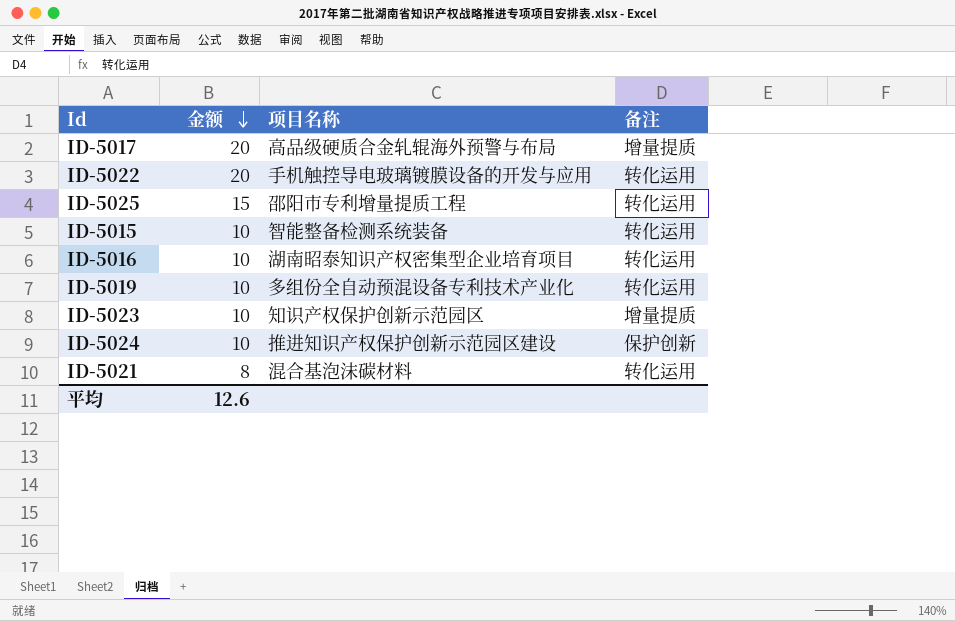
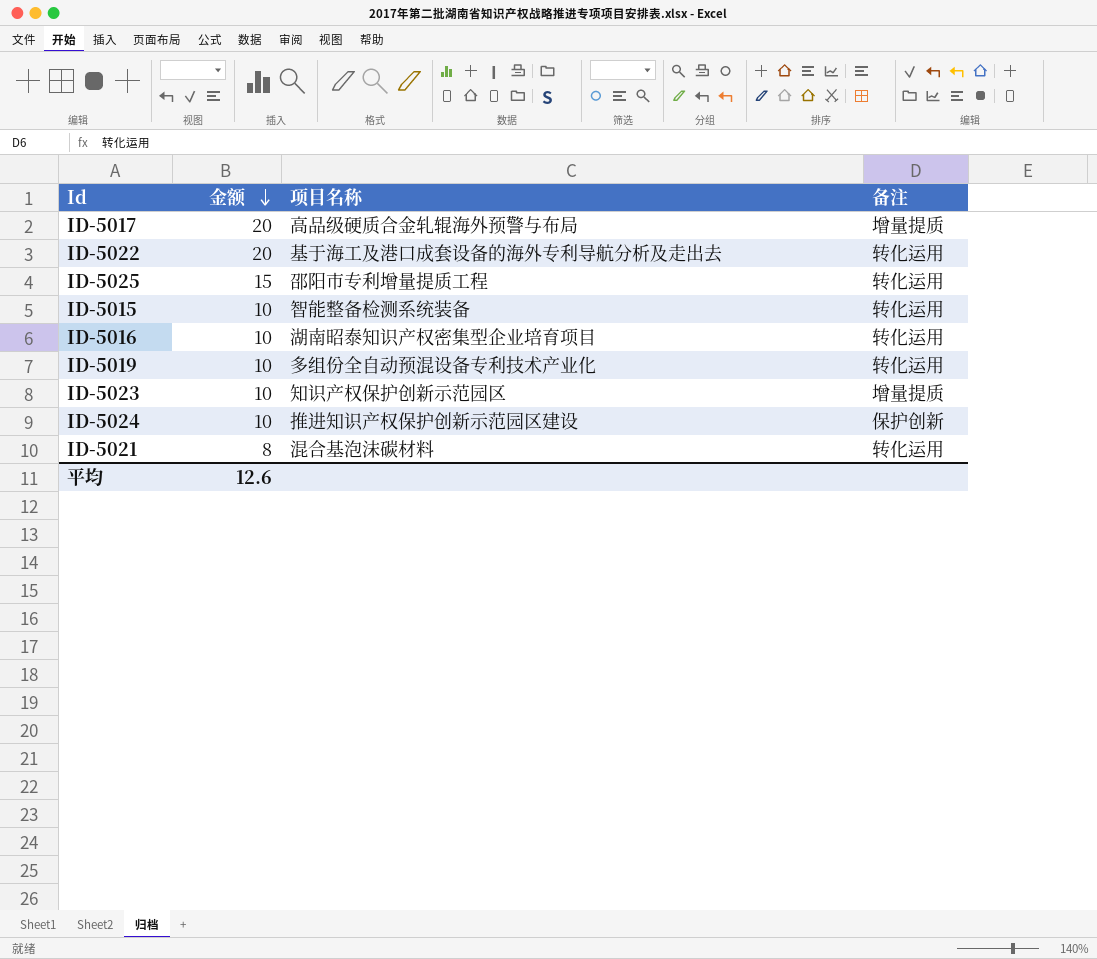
ID-5022 | 项目名称: 手机触控导电玻璃镀膜设备的开发与应用 -> 基于海工及港口成套设备的海外专利导航分析及走出去

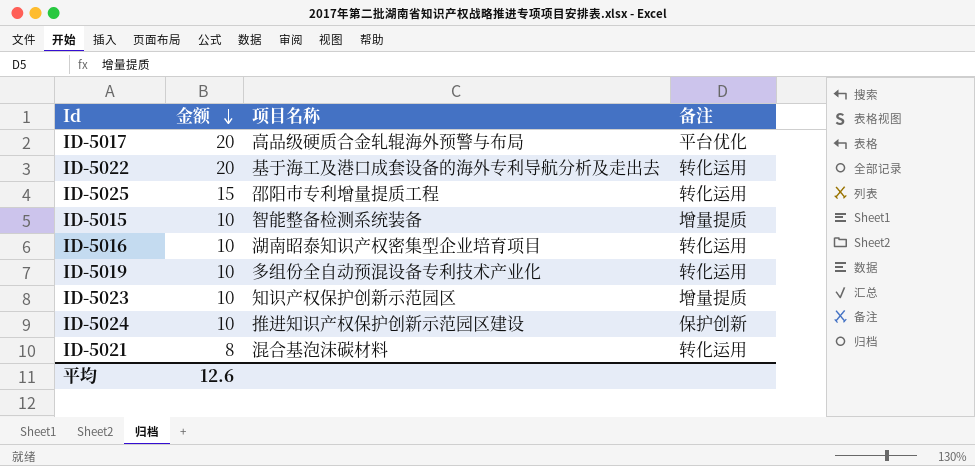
ID-5017 | 备注: 增量提质 -> 平台优化
ID-5015 | 备注: 转化运用 -> 增量提质

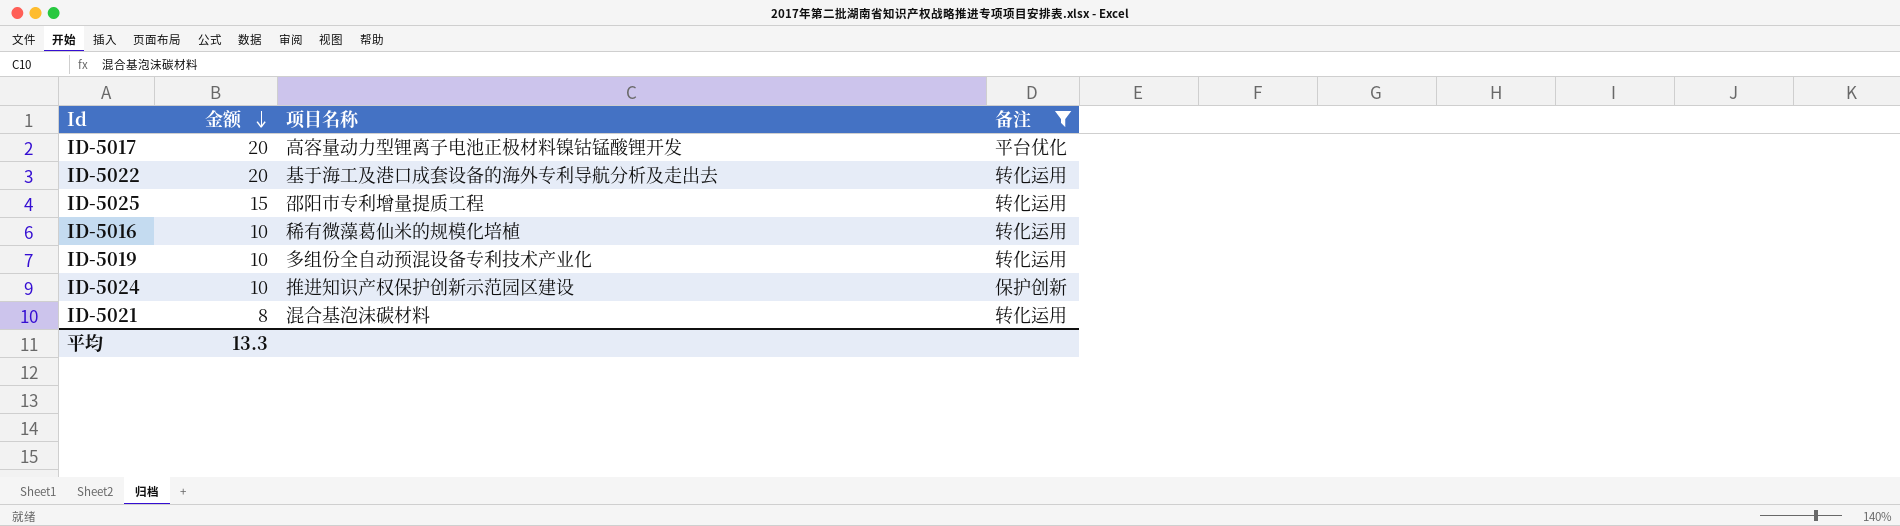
filter: none -> 备注 != 增量提质
ID-5017 | 项目名称: 高品级硬质合金轧辊海外预警与布局 -> 高容量动力型锂离子电池正极材料镍钴锰酸锂开发
ID-5016 | 项目名称: 湖南昭泰知识产权密集型企业培育项目 -> 稀有微藻葛仙米的规模化培植
平均 | 金额: 12.6 -> 13.3

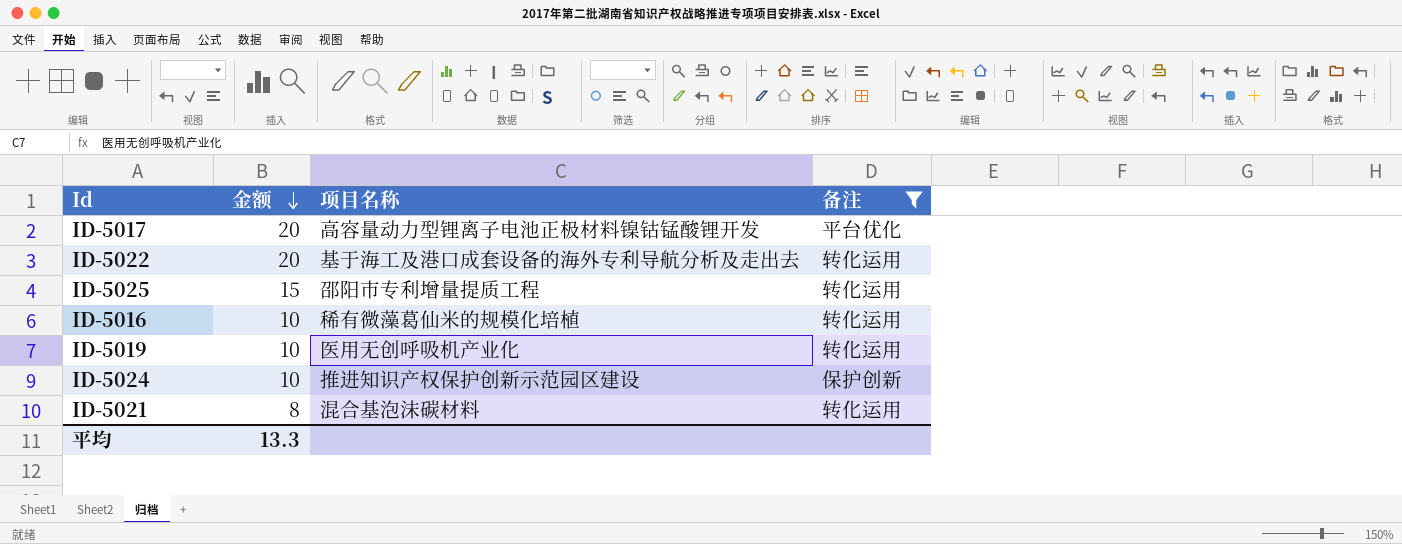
ID-5019 | 项目名称: 多组份全自动预混设备专利技术产业化 -> 医用无创呼吸机产业化

